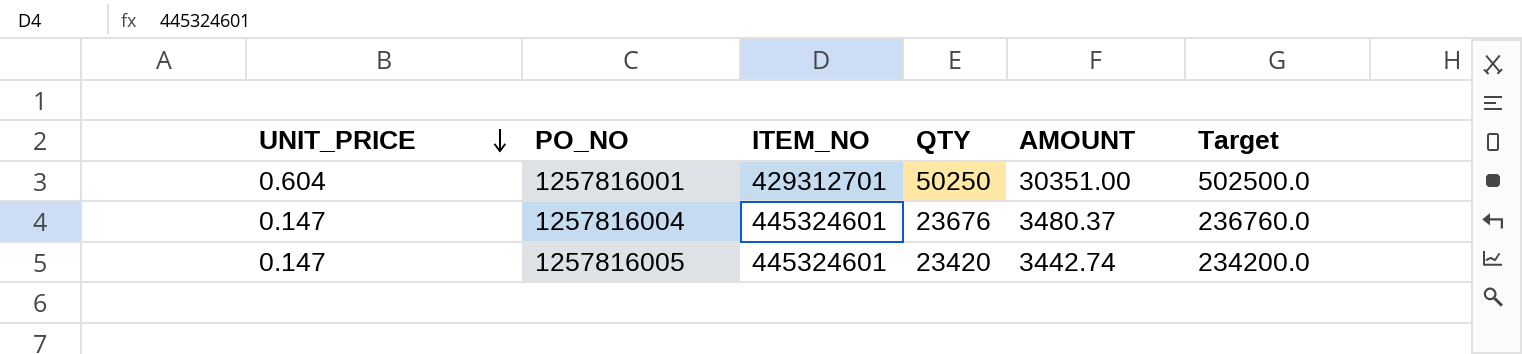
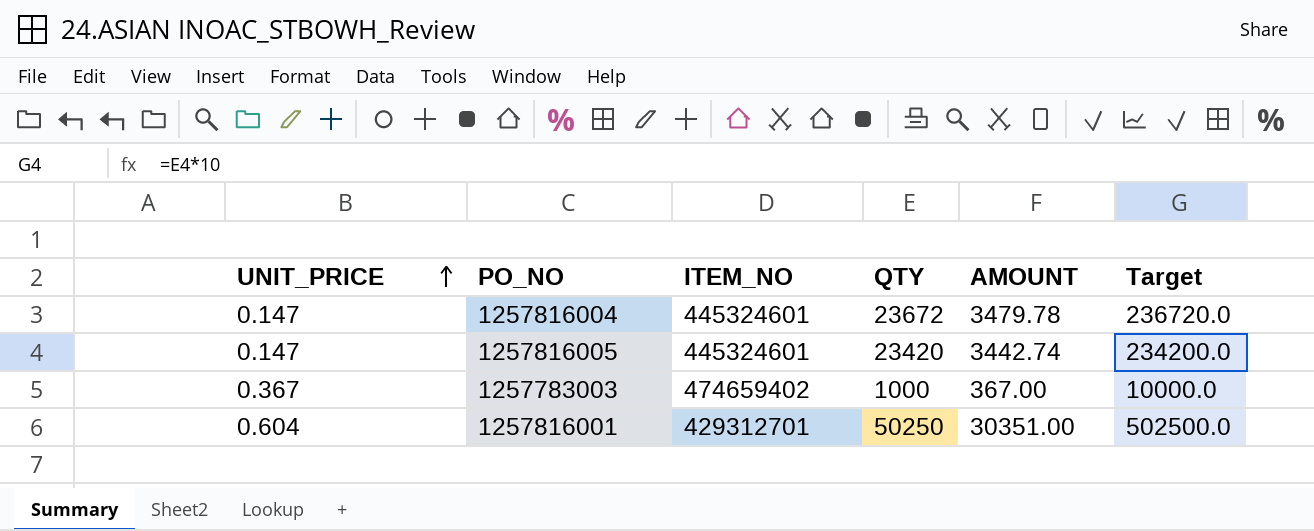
row order: UNIT_PRICE descending -> UNIT_PRICE ascending
1257816004 | QTY: 23676 -> 23672
1257816004 | AMOUNT: 3480.37 -> 3479.78
1257816004 | Target: 236760.0 -> 236720.0
row 1257783003: none -> 0.367 | 474659402 | 1000 | 367.00 | 10000.0

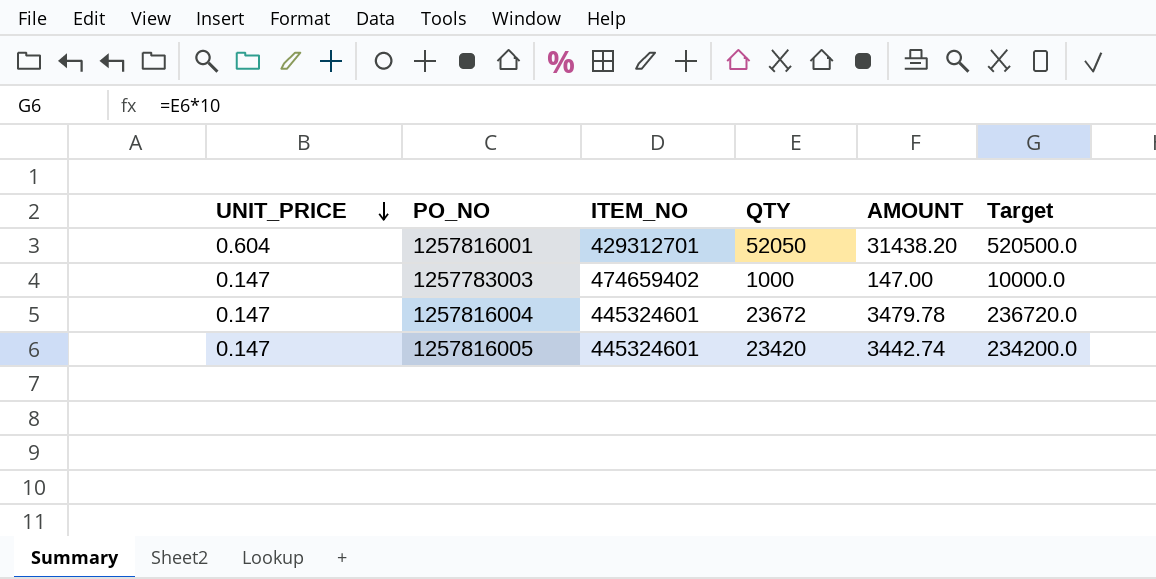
row order: UNIT_PRICE ascending -> UNIT_PRICE descending
1257816001 | QTY: 50250 -> 52050
1257816001 | AMOUNT: 30351.00 -> 31438.20
1257816001 | Target: 502500.0 -> 520500.0
1257783003 | UNIT_PRICE: 0.367 -> 0.147
1257783003 | AMOUNT: 367.00 -> 147.00

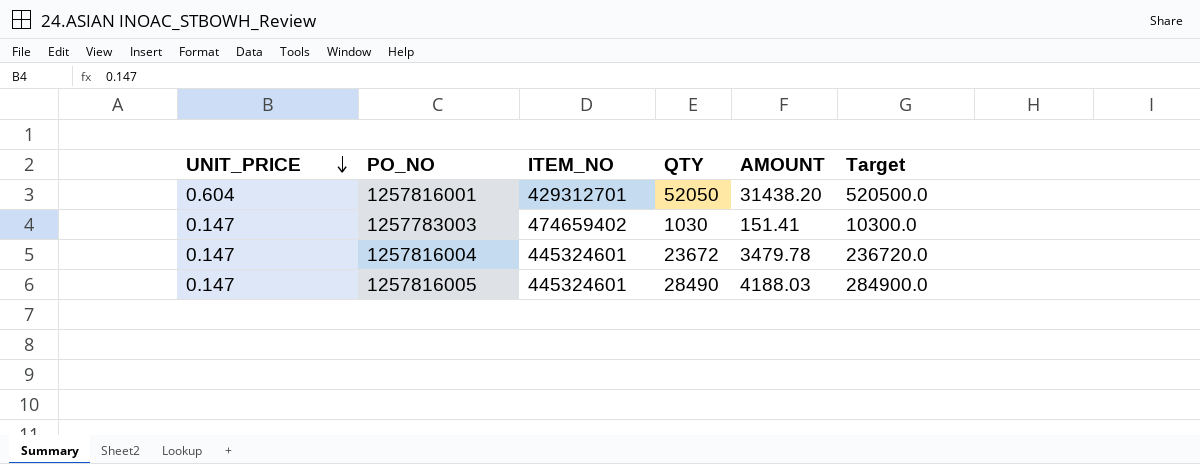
1257783003 | QTY: 1000 -> 1030
1257783003 | AMOUNT: 147.00 -> 151.41
1257783003 | Target: 10000.0 -> 10300.0
1257816005 | QTY: 23420 -> 28490
1257816005 | AMOUNT: 3442.74 -> 4188.03
1257816005 | Target: 234200.0 -> 284900.0

